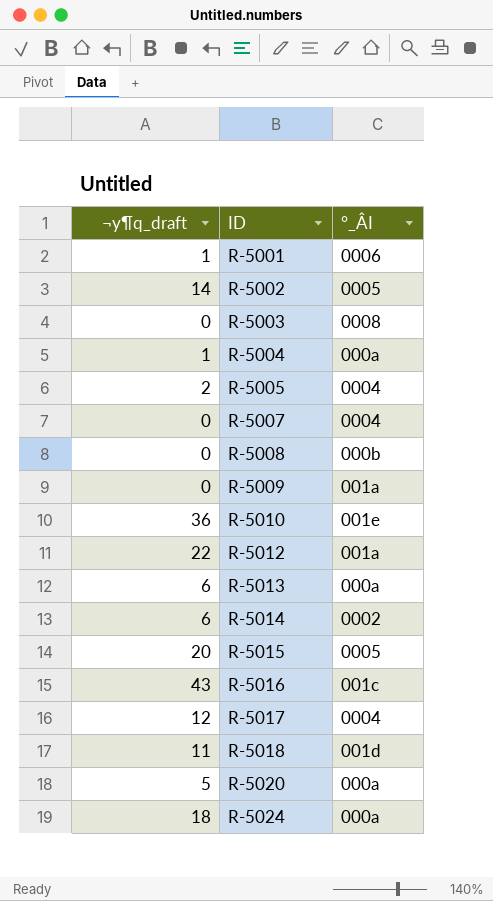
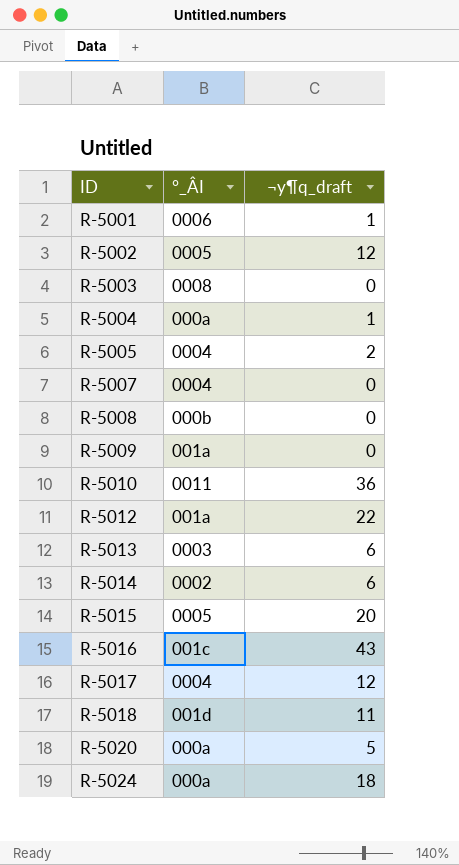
column ¬y¶q_draft | position: 1 -> 3
R-5002 | ¬y¶q_draft: 14 -> 12
R-5010 | °_ÂI: 001e -> 0011
R-5013 | °_ÂI: 000a -> 0003

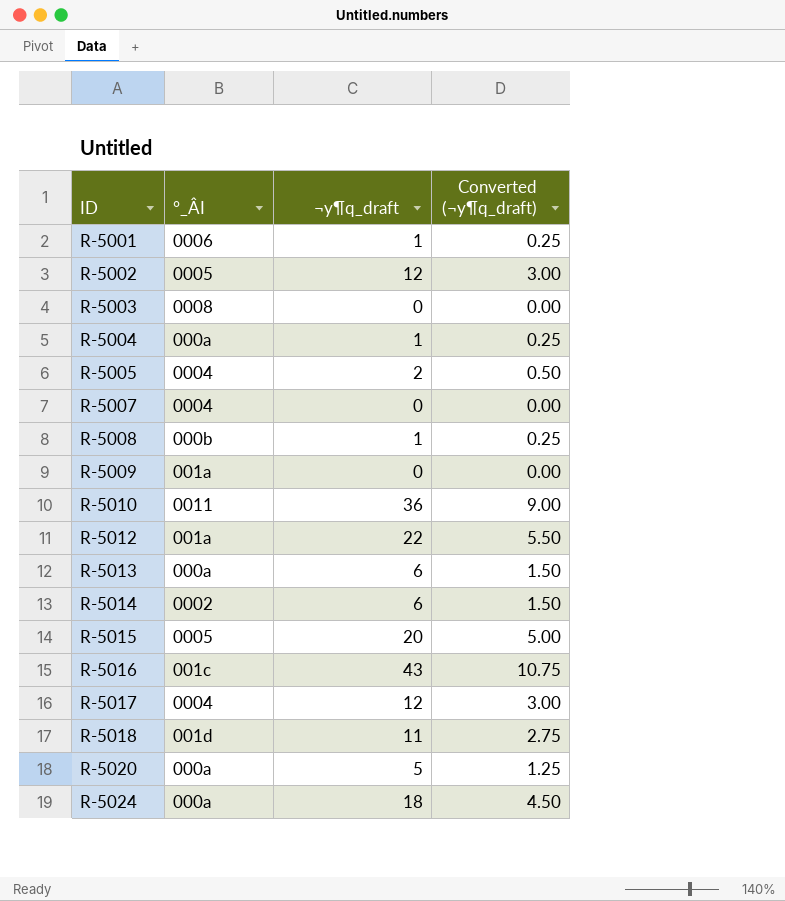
column Converted (¬y¶q_draft) | formula: none -> [¬y¶q_draft] * 0.25
R-5008 | ¬y¶q_draft: 0 -> 1
R-5013 | °_ÂI: 0003 -> 000a

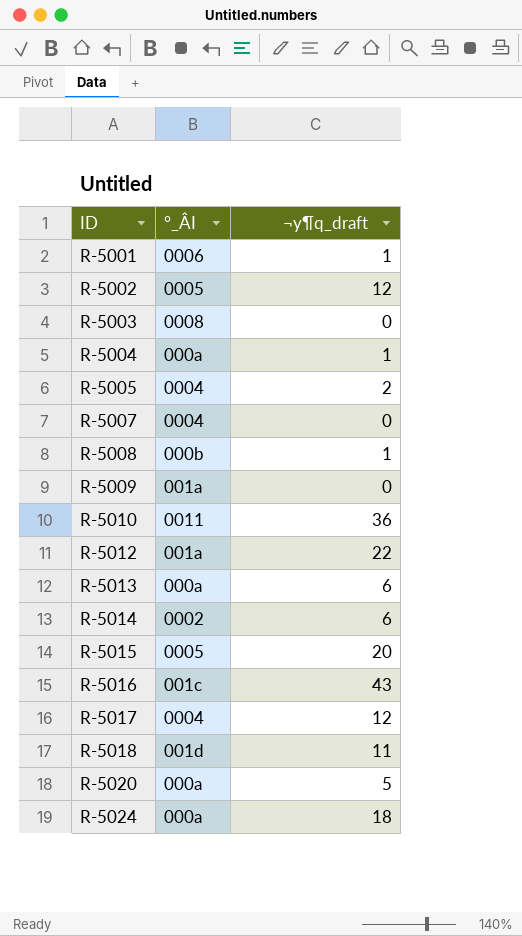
column Converted (¬y¶q_draft) | formula: [¬y¶q_draft] * 0.25 -> none

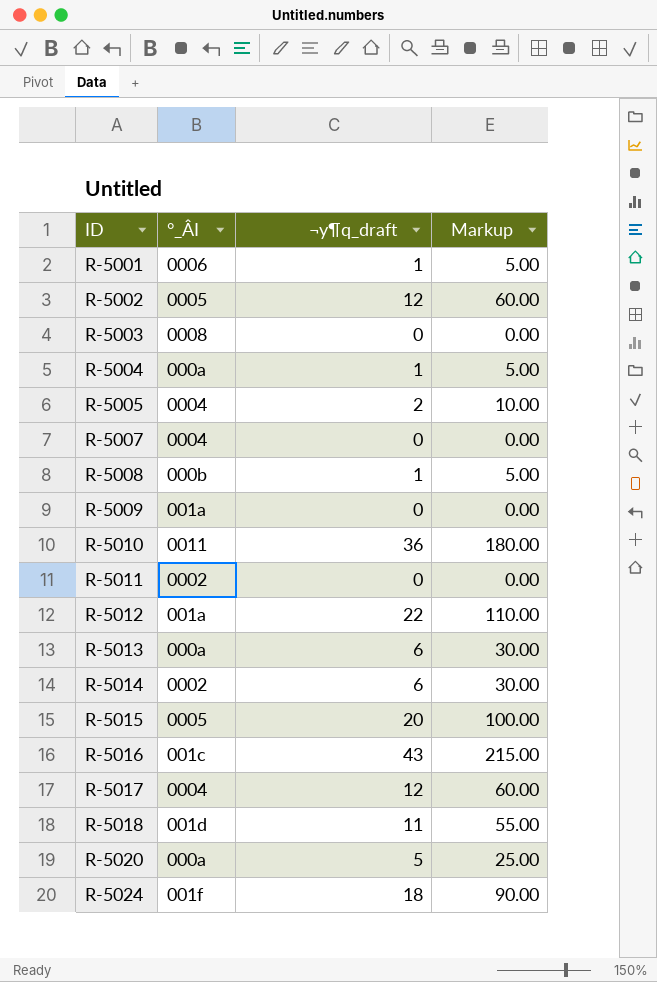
column Markup | formula: none -> [¬y¶q_draft] * 5
row R-5011: none -> 0002 | 0 | 0.00
R-5024 | °_ÂI: 000a -> 001f

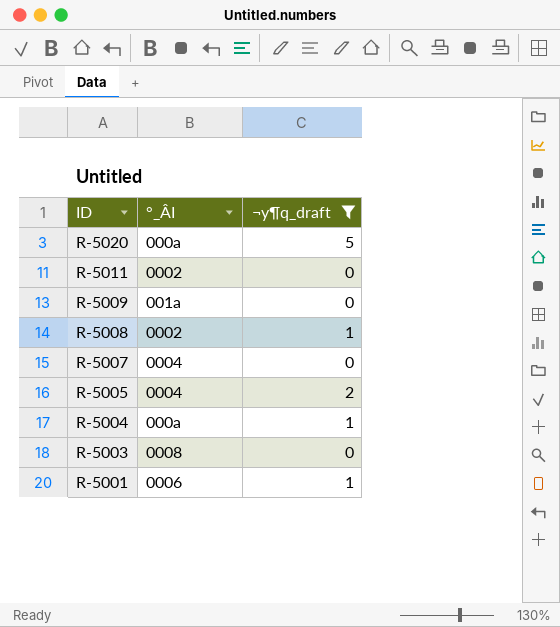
filter: none -> ¬y¶q_draft <= 5
row order: ID ascending -> ID descending
column Markup | formula: [¬y¶q_draft] * 5 -> none
R-5008 | °_ÂI: 000b -> 0002

